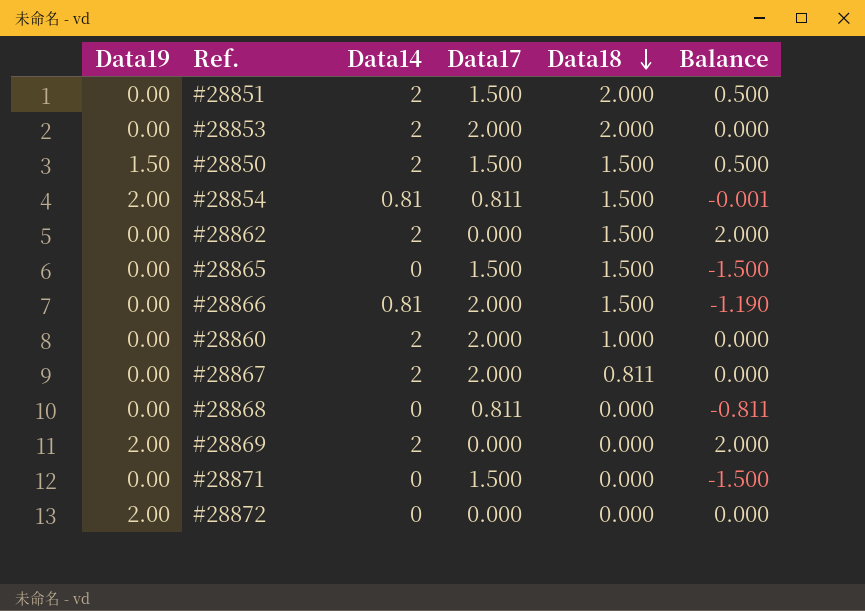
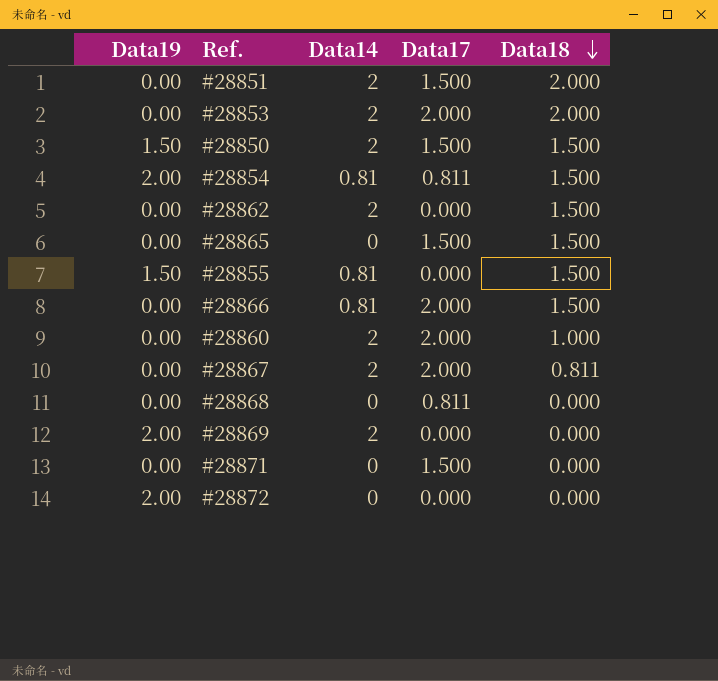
column Balance | formula: [Data14] - [Data17] -> none
row #28855: none -> 1.50 | 0.81 | 0.000 | 1.500

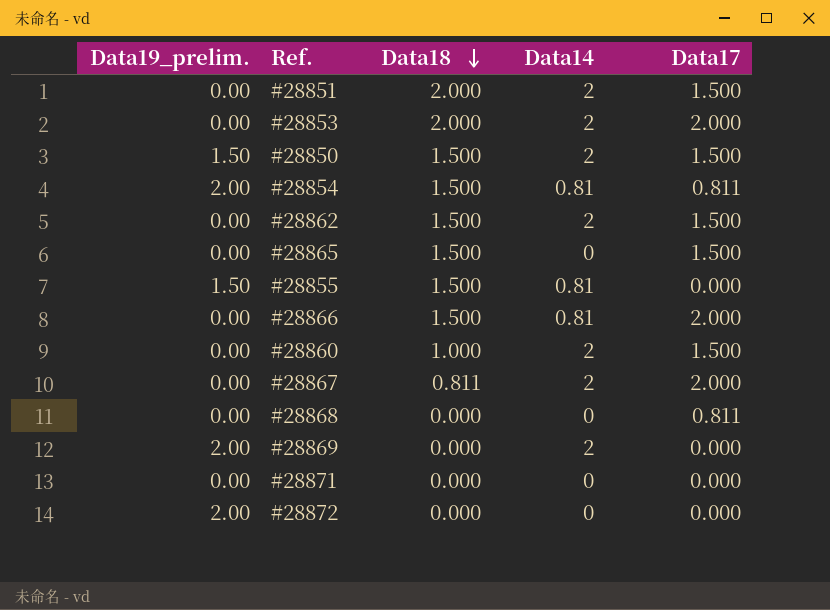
column name: Data19 -> Data19_prelim.
column Data18 | position: 5 -> 3
#28862 | Data17: 0.000 -> 1.500
#28860 | Data17: 2.000 -> 1.500
#28871 | Data17: 1.500 -> 0.000

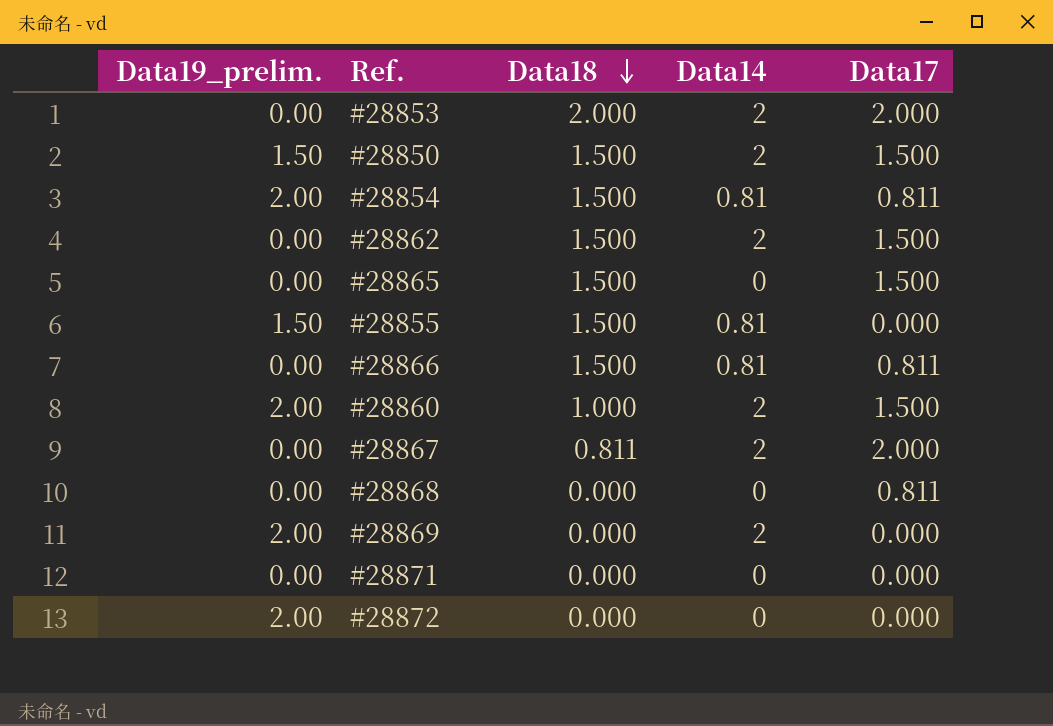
row #28851: 0.00 | 2.000 | 2 | 1.500 -> none
#28866 | Data17: 2.000 -> 0.811
#28860 | Data19_prelim.: 0.00 -> 2.00

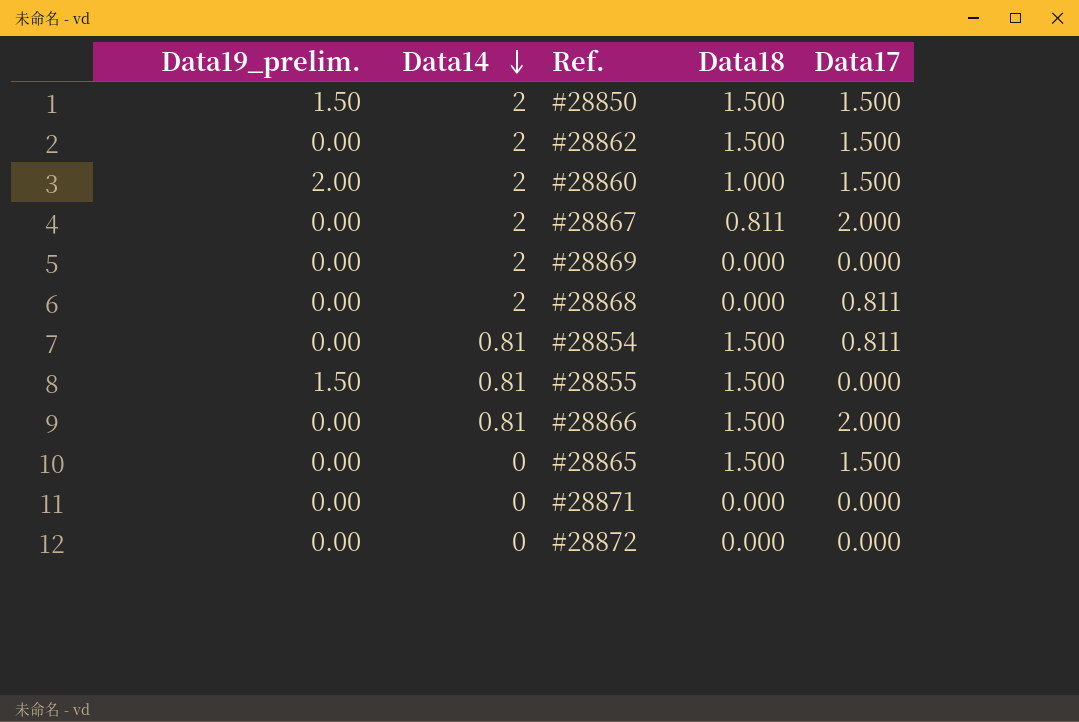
row order: Data18 descending -> Data14 descending
column Data14 | position: 4 -> 2
row #28853: 0.00 | 2.000 | 2 | 2.000 -> none
#28869 | Data19_prelim.: 2.00 -> 0.00
#28868 | Data14: 0 -> 2
#28854 | Data19_prelim.: 2.00 -> 0.00
#28866 | Data17: 0.811 -> 2.000
#28872 | Data19_prelim.: 2.00 -> 0.00

